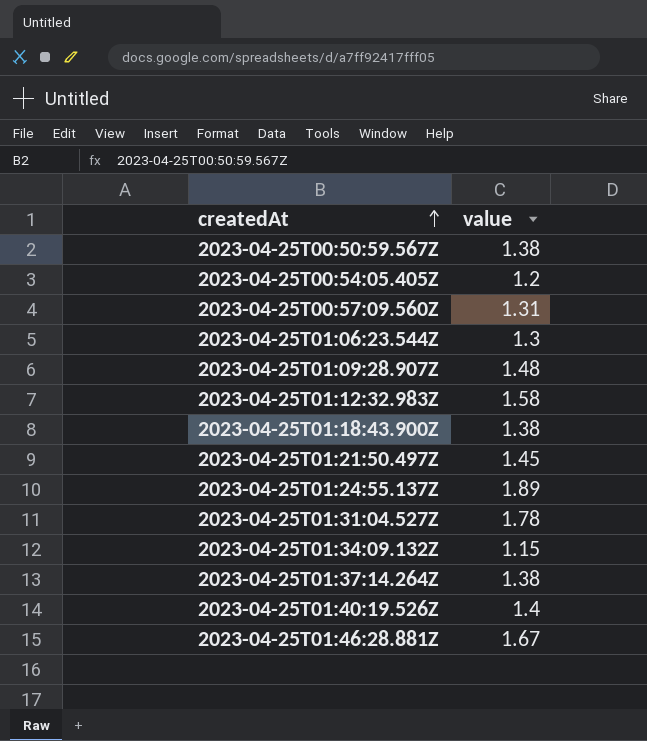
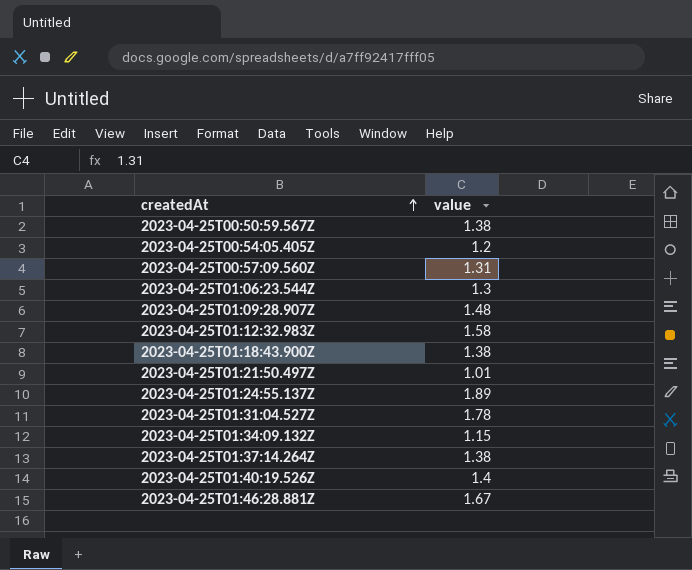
2023-04-25T01:21:50.497Z | value: 1.45 -> 1.01

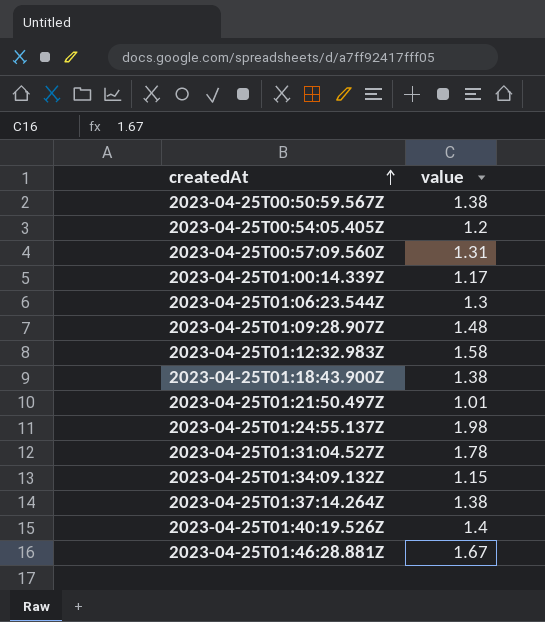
row 2023-04-25T01:00:14.339Z: none -> 1.17
2023-04-25T01:24:55.137Z | value: 1.89 -> 1.98

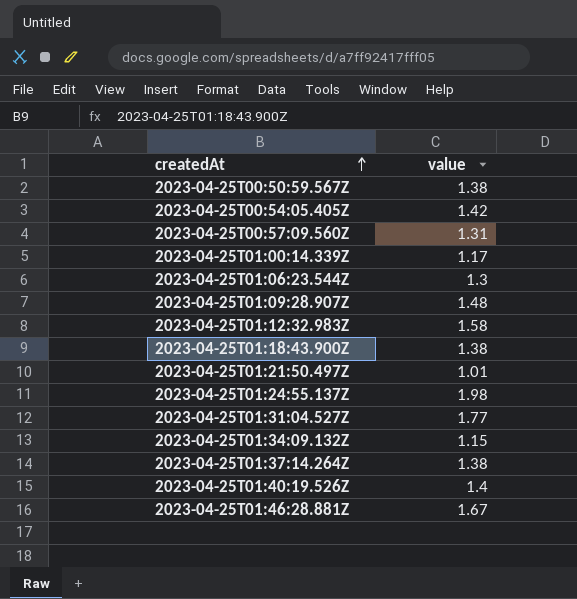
2023-04-25T00:54:05.405Z | value: 1.2 -> 1.42
2023-04-25T01:31:04.527Z | value: 1.78 -> 1.77

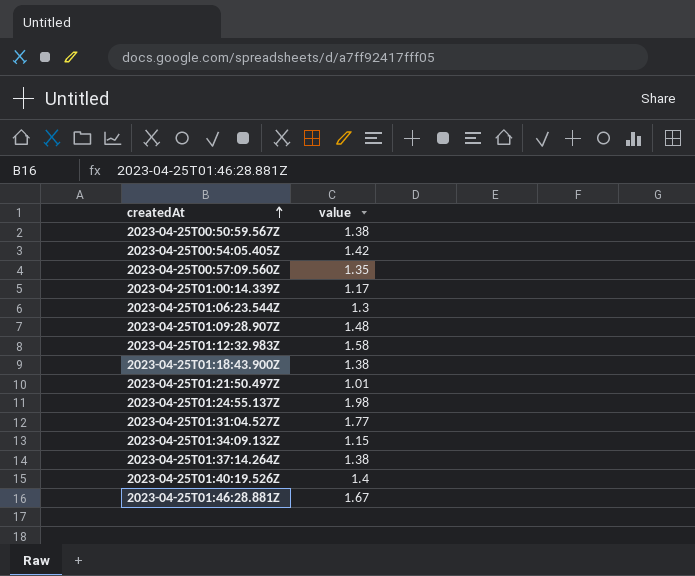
2023-04-25T00:57:09.560Z | value: 1.31 -> 1.35

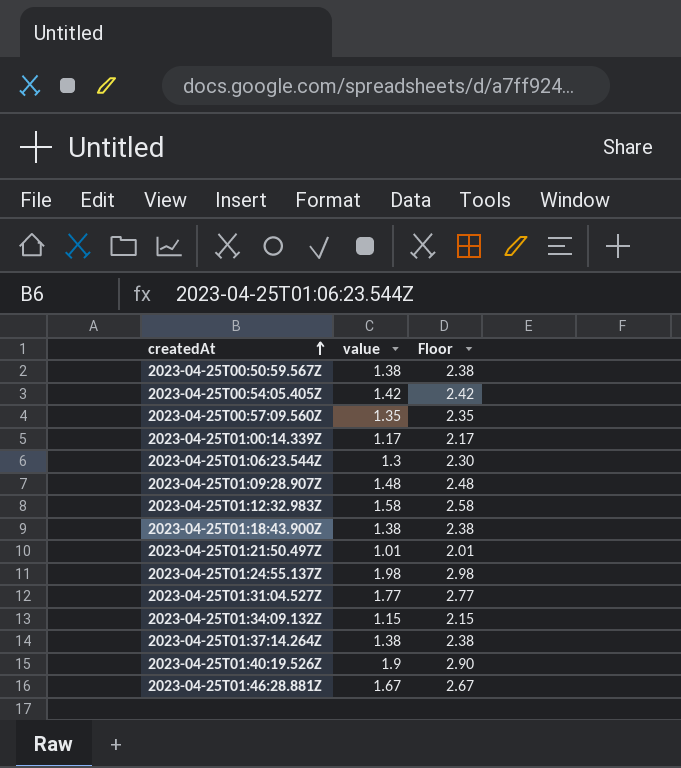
column Floor | formula: none -> [value] + 1
2023-04-25T01:40:19.526Z | value: 1.4 -> 1.9

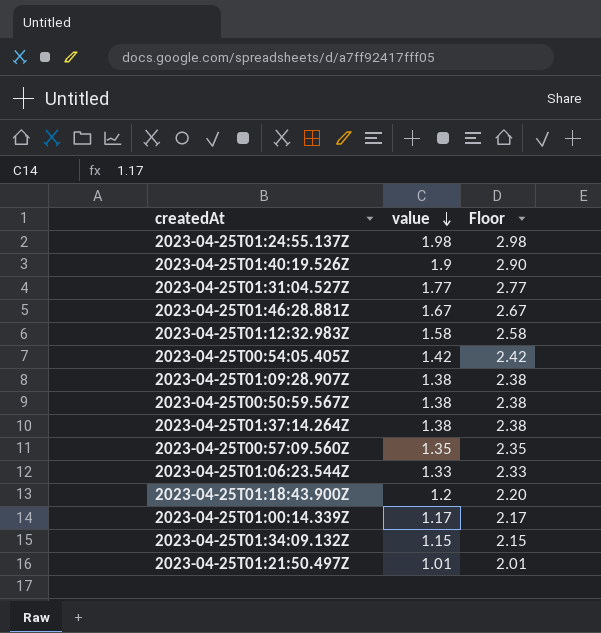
row order: createdAt ascending -> value descending
2023-04-25T01:09:28.907Z | value: 1.48 -> 1.38
2023-04-25T01:09:28.907Z | Floor: 2.48 -> 2.38
2023-04-25T01:06:23.544Z | value: 1.3 -> 1.33
2023-04-25T01:06:23.544Z | Floor: 2.30 -> 2.33
2023-04-25T01:18:43.900Z | value: 1.38 -> 1.2
2023-04-25T01:18:43.900Z | Floor: 2.38 -> 2.20

